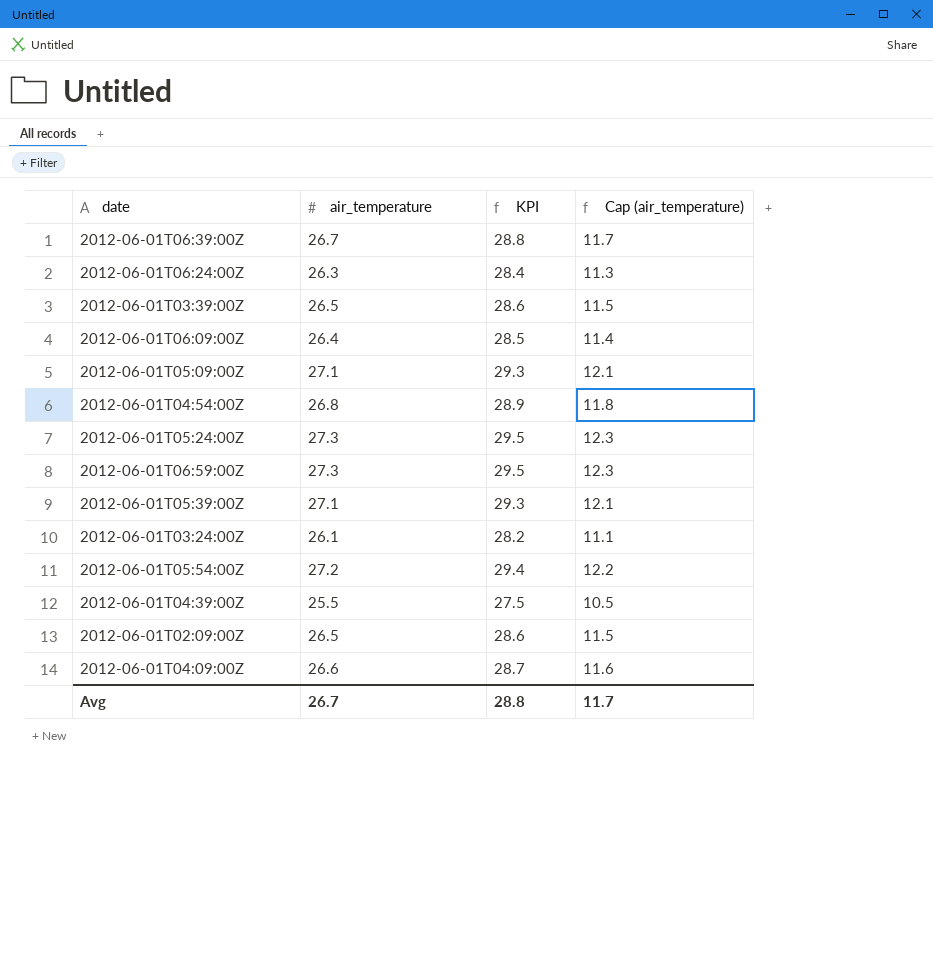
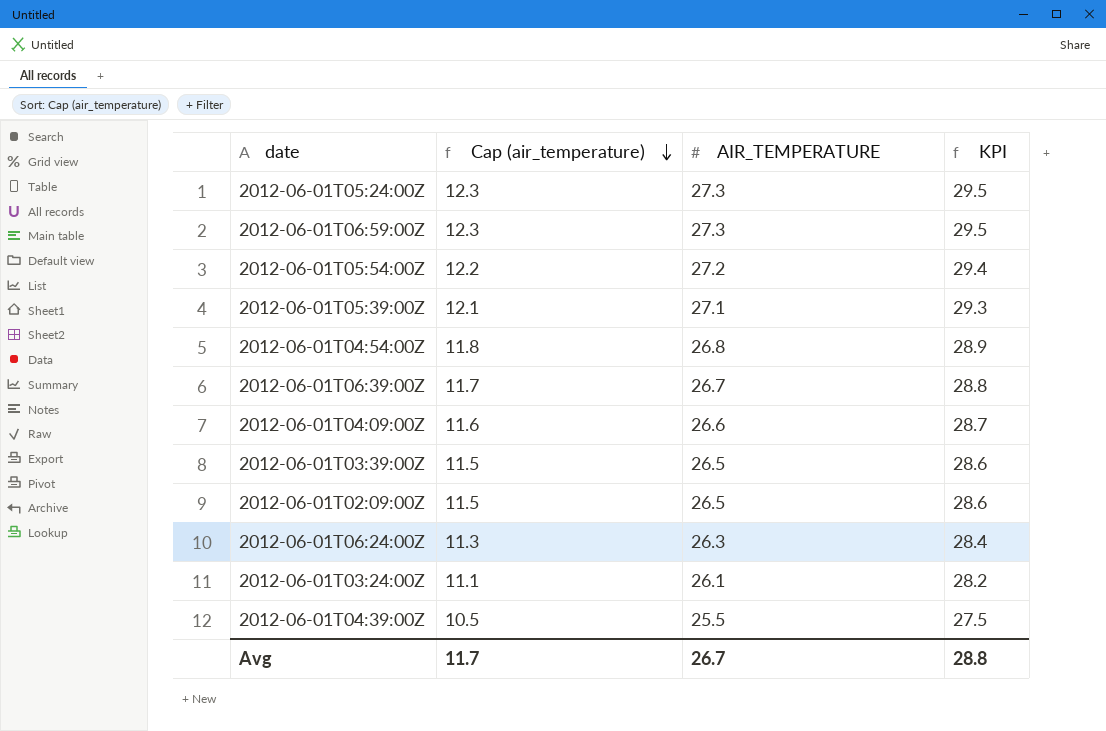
row order: none -> Cap (air_temperature) descending
column Cap (air_temperature) | position: 4 -> 2
column name: air_temperature -> AIR_TEMPERATURE
row 2012-06-01T06:09:00Z: 26.4 | 28.5 | 11.4 -> none
row 2012-06-01T05:09:00Z: 27.1 | 29.3 | 12.1 -> none

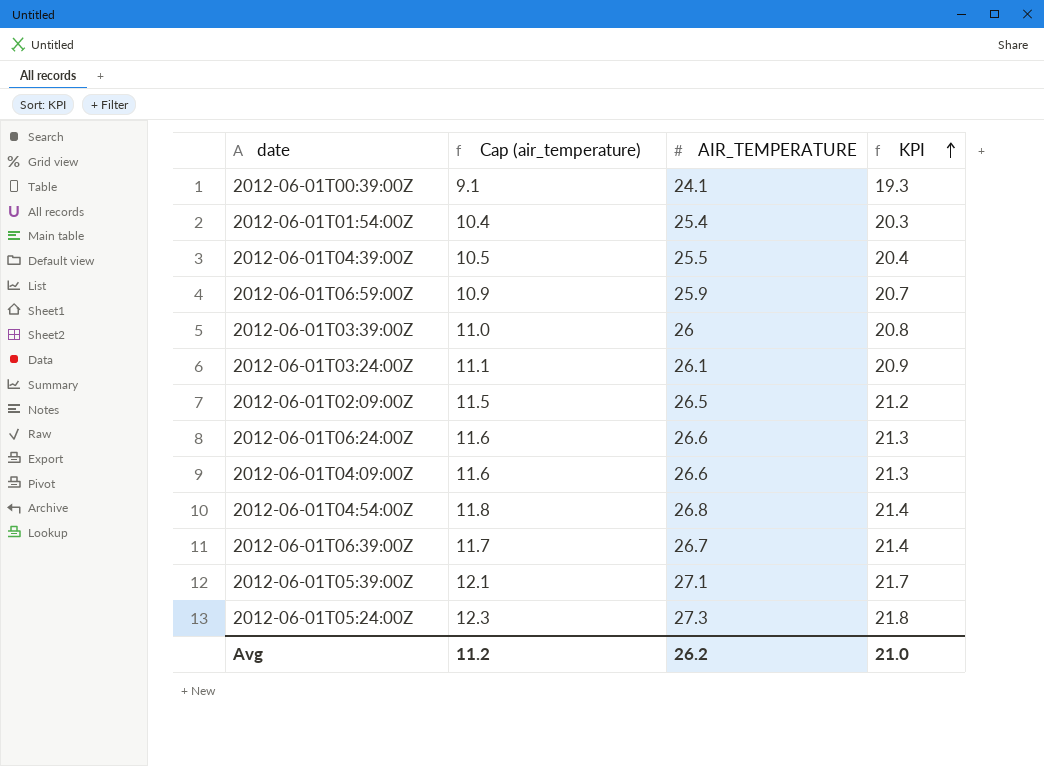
row order: Cap (air_temperature) descending -> KPI ascending
column KPI | formula: [AIR_TEMPERATURE] * 1.08 -> [AIR_TEMPERATURE] * 0.8
row 2012-06-01T05:54:00Z: 12.2 | 27.2 | 29.4 -> none
row 2012-06-01T00:39:00Z: none -> 9.1 | 24.1 | 19.3
row 2012-06-01T01:54:00Z: none -> 10.4 | 25.4 | 20.3
2012-06-01T06:59:00Z | Cap (air_temperature): 12.3 -> 10.9
2012-06-01T06:59:00Z | AIR_TEMPERATURE: 27.3 -> 25.9
2012-06-01T03:39:00Z | Cap (air_temperature): 11.5 -> 11.0
2012-06-01T03:39:00Z | AIR_TEMPERATURE: 26.5 -> 26
2012-06-01T06:24:00Z | Cap (air_temperature): 11.3 -> 11.6
2012-06-01T06:24:00Z | AIR_TEMPERATURE: 26.3 -> 26.6
Avg | Cap (air_temperature): 11.7 -> 11.2
Avg | AIR_TEMPERATURE: 26.7 -> 26.2
Avg | KPI: 28.8 -> 21.0

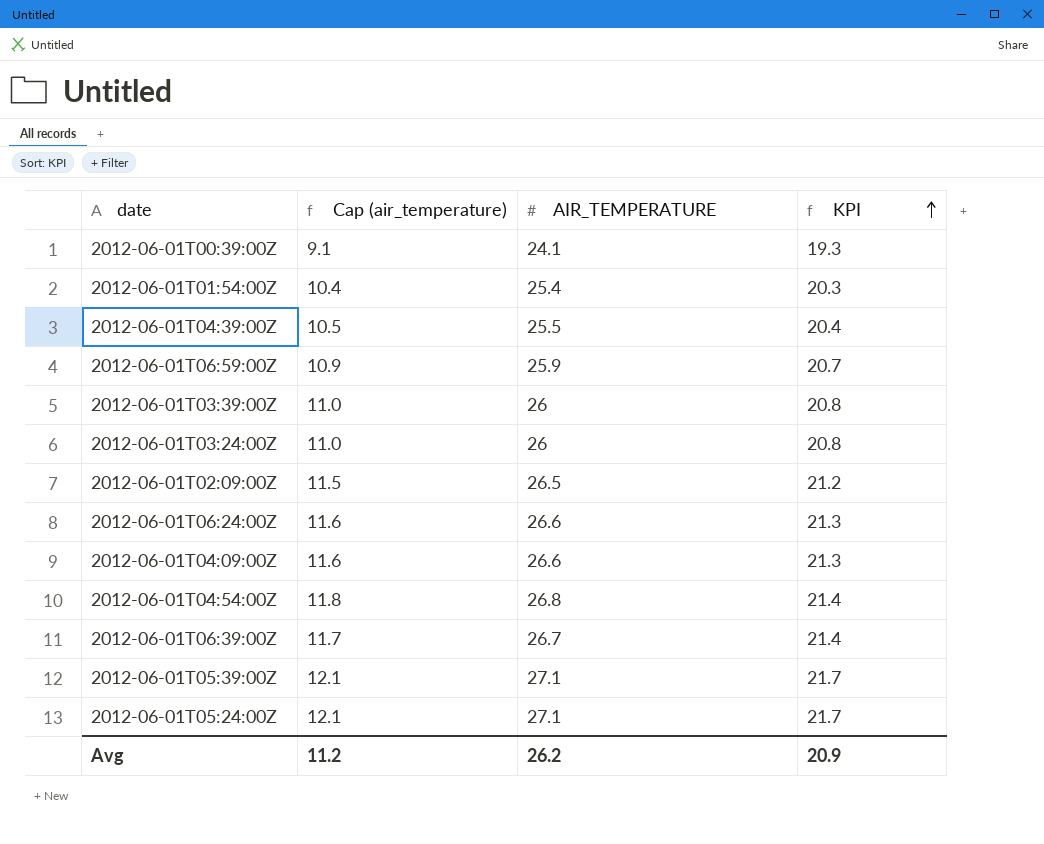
2012-06-01T03:24:00Z | Cap (air_temperature): 11.1 -> 11.0
2012-06-01T03:24:00Z | AIR_TEMPERATURE: 26.1 -> 26
2012-06-01T03:24:00Z | KPI: 20.9 -> 20.8
2012-06-01T05:24:00Z | Cap (air_temperature): 12.3 -> 12.1
2012-06-01T05:24:00Z | AIR_TEMPERATURE: 27.3 -> 27.1
2012-06-01T05:24:00Z | KPI: 21.8 -> 21.7
Avg | KPI: 21.0 -> 20.9

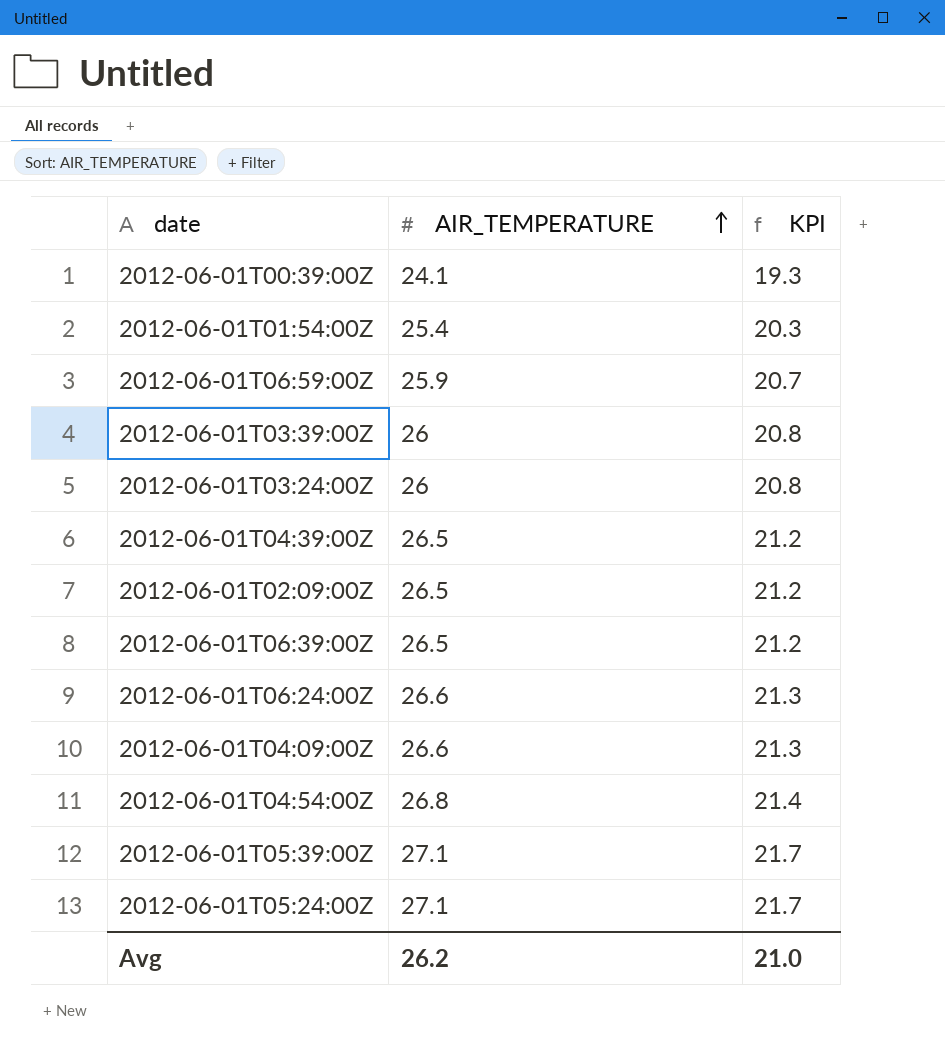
row order: KPI ascending -> AIR_TEMPERATURE ascending
column Cap (air_temperature) | formula: [AIR_TEMPERATURE] - 15 -> none
2012-06-01T04:39:00Z | AIR_TEMPERATURE: 25.5 -> 26.5
2012-06-01T04:39:00Z | KPI: 20.4 -> 21.2
2012-06-01T06:39:00Z | AIR_TEMPERATURE: 26.7 -> 26.5
2012-06-01T06:39:00Z | KPI: 21.4 -> 21.2
Avg | KPI: 20.9 -> 21.0

